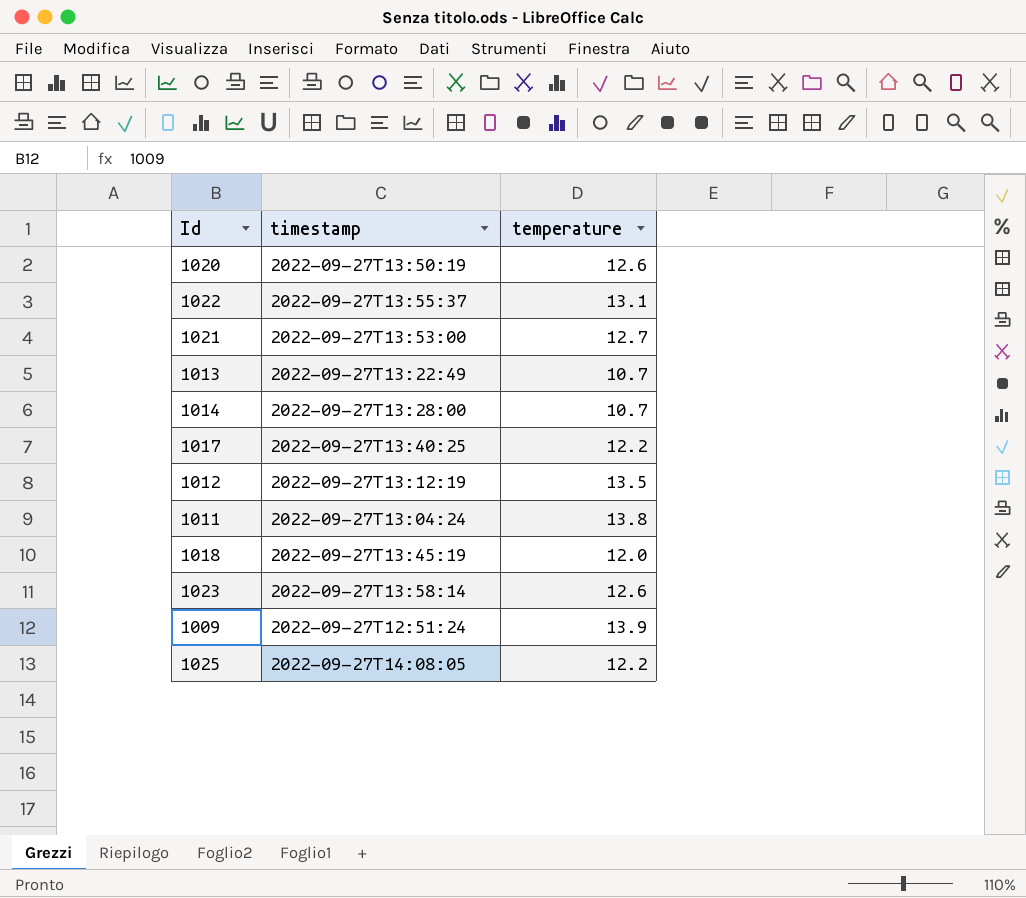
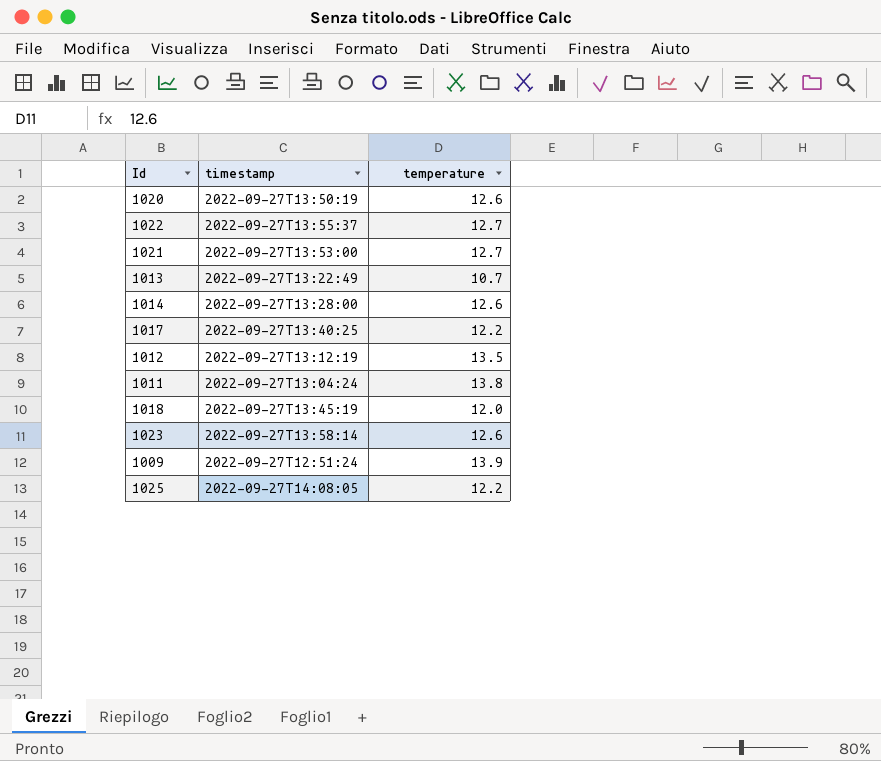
1022 | temperature: 13.1 -> 12.7
1014 | temperature: 10.7 -> 12.6

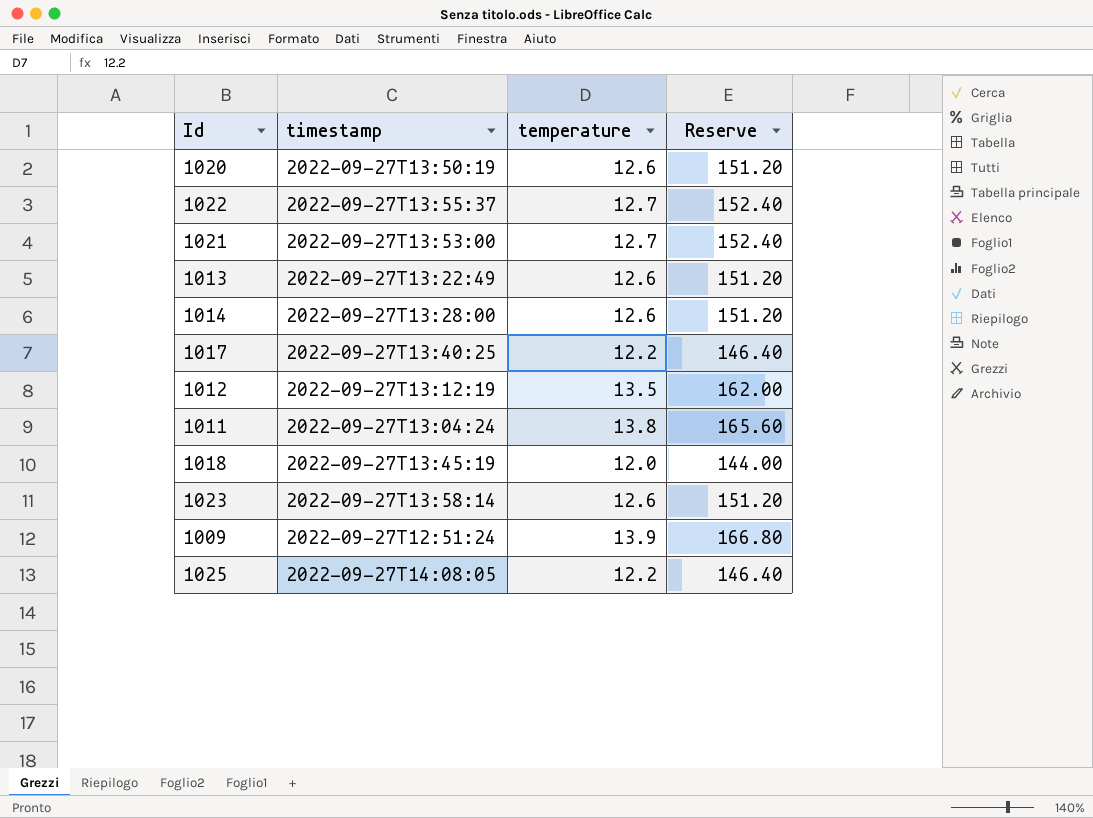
column Reserve | formula: none -> [temperature] * 12
1013 | temperature: 10.7 -> 12.6

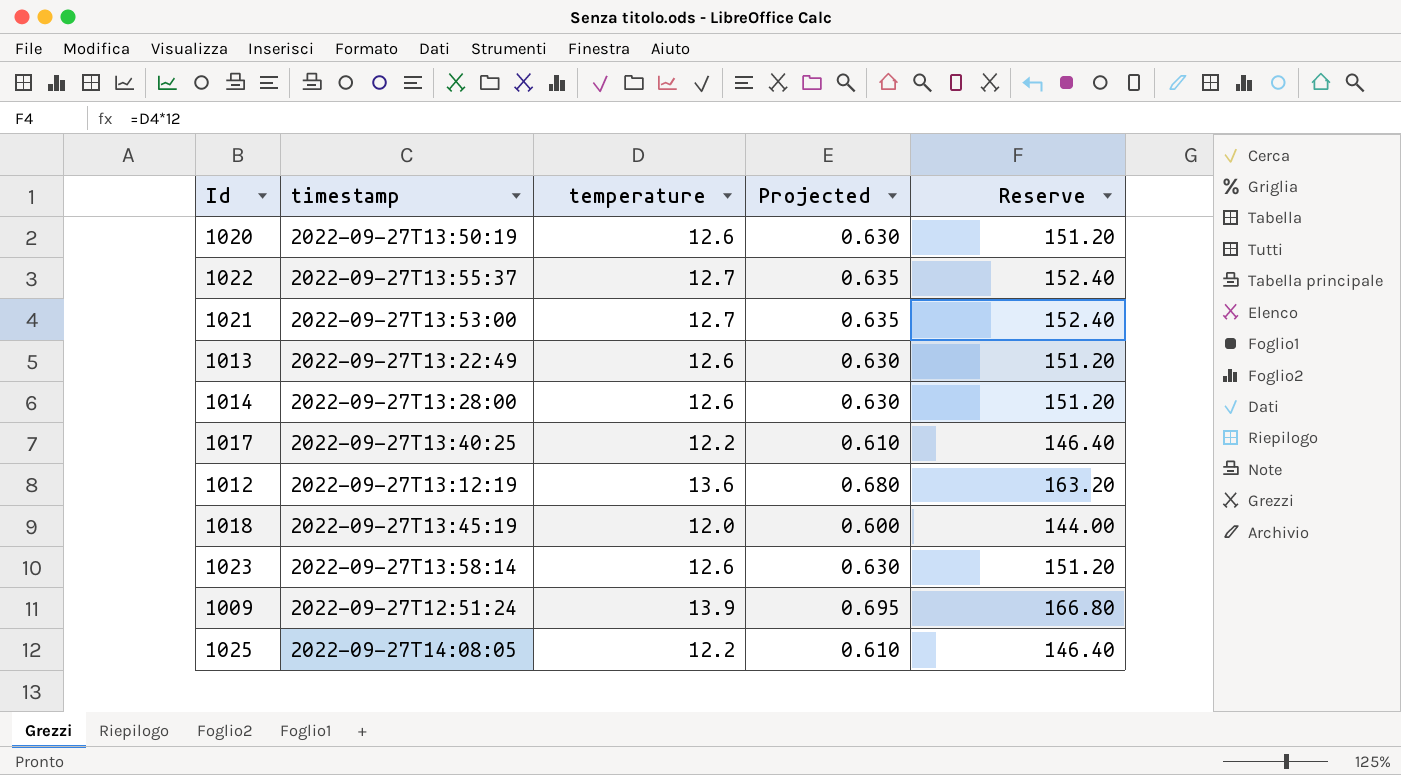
column Projected | formula: none -> [temperature] * 0.05
row 1011: 2022-09-27T13:04:24 | 13.8 | 165.60 -> none
1012 | temperature: 13.5 -> 13.6
1012 | Reserve: 162.00 -> 163.20

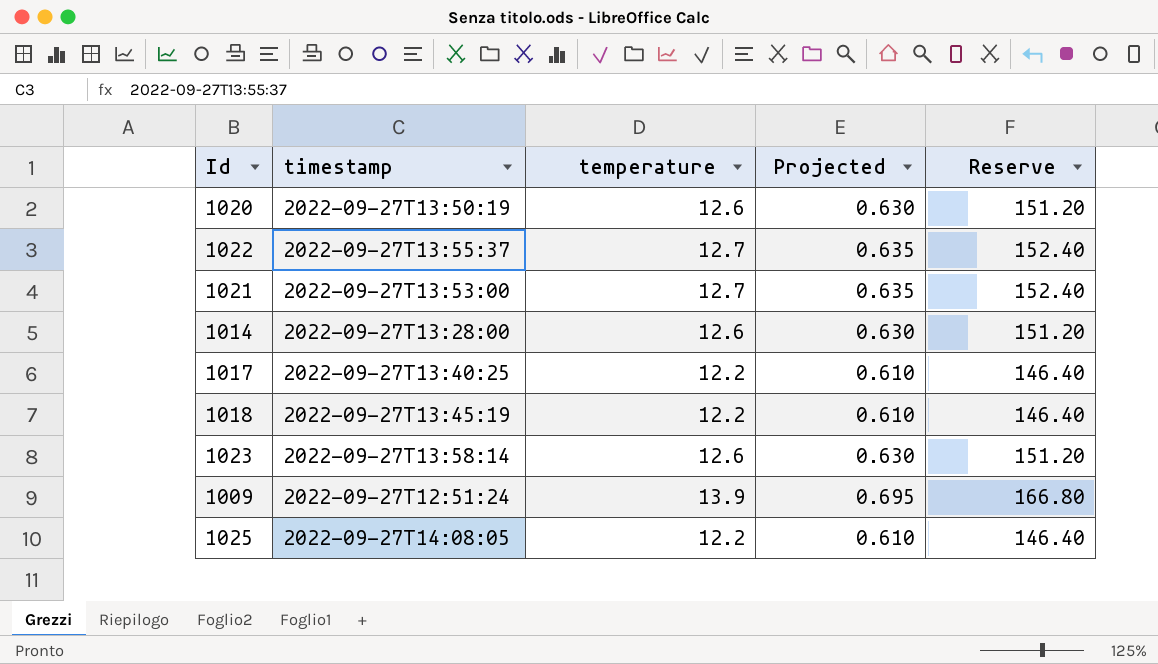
row 1013: 2022-09-27T13:22:49 | 12.6 | 0.630 | 151.20 -> none
row 1012: 2022-09-27T13:12:19 | 13.6 | 0.680 | 163.20 -> none
1018 | temperature: 12.0 -> 12.2
1018 | Projected: 0.600 -> 0.610
1018 | Reserve: 144.00 -> 146.40

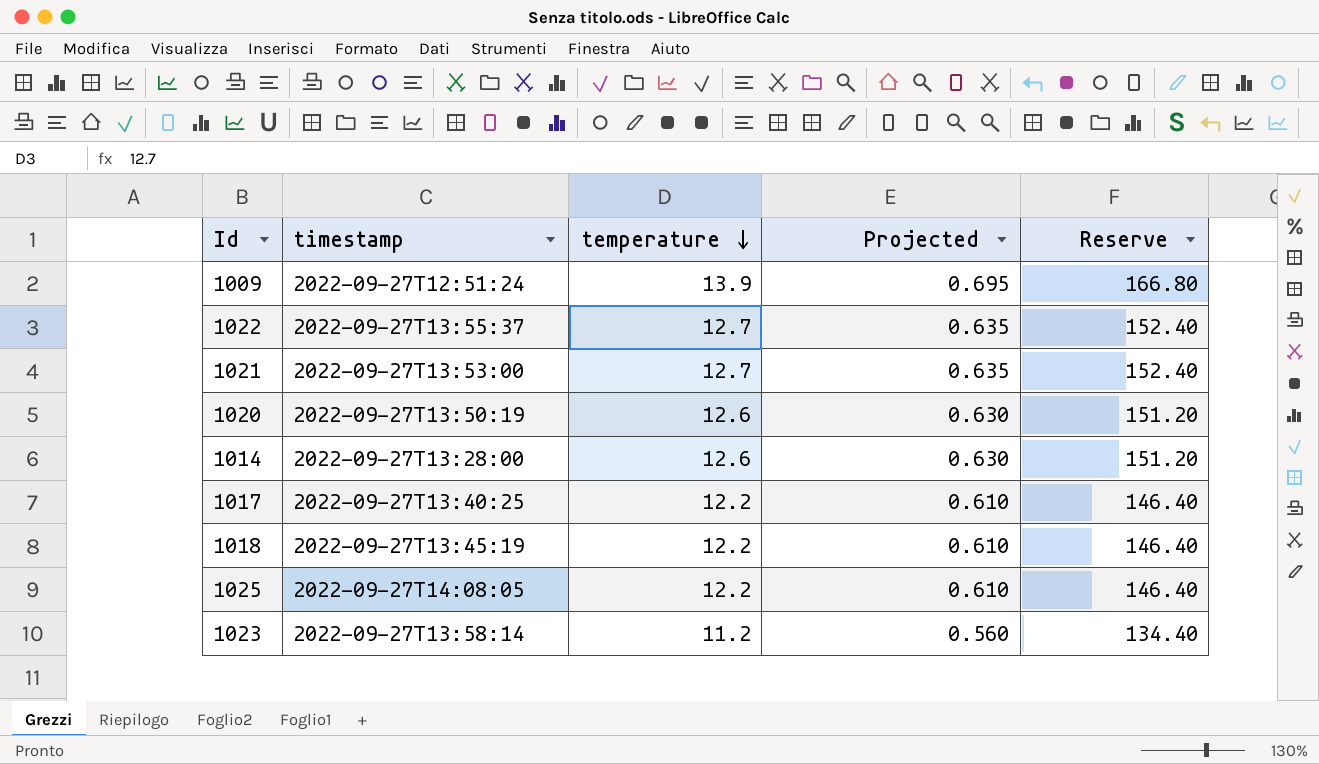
row order: none -> temperature descending
1023 | temperature: 12.6 -> 11.2
1023 | Projected: 0.630 -> 0.560
1023 | Reserve: 151.20 -> 134.40

